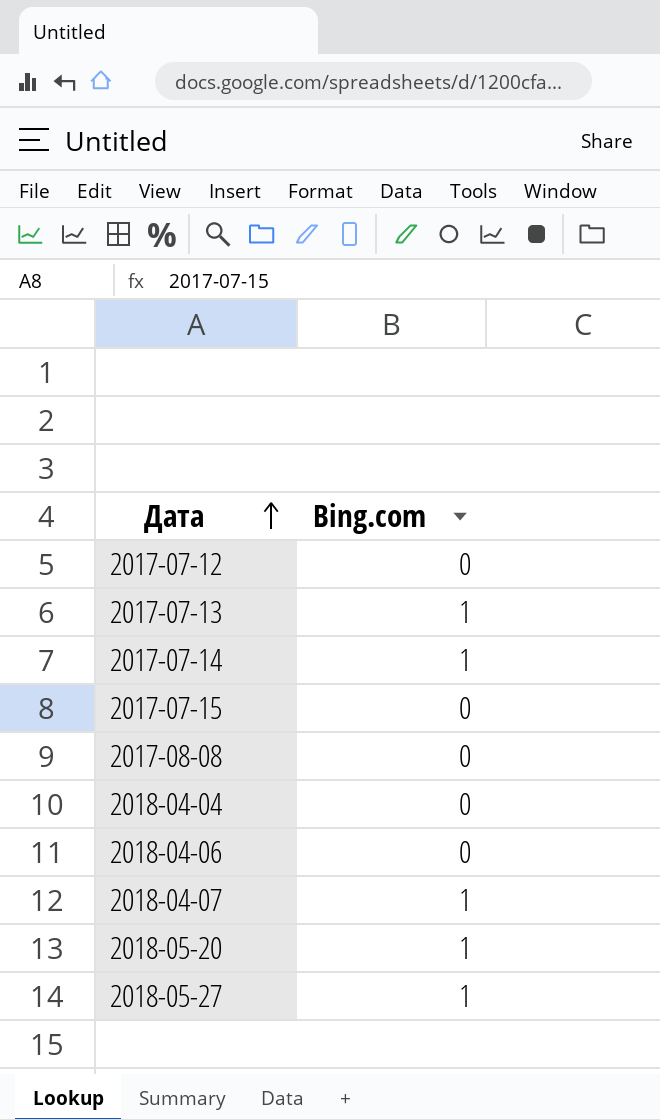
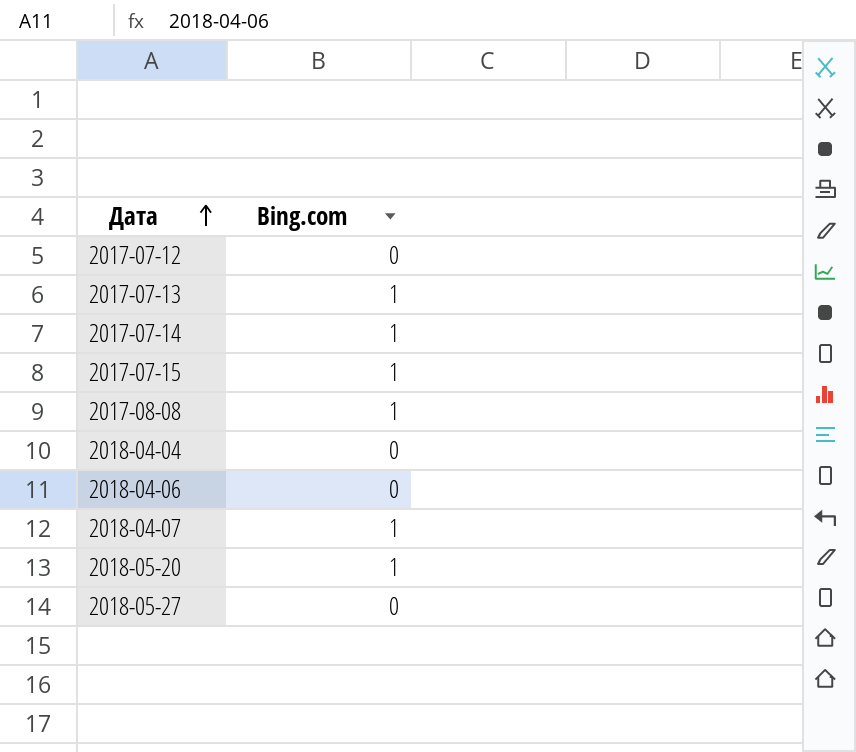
2017-07-15 | Bing.com: 0 -> 1
2017-08-08 | Bing.com: 0 -> 1
2018-05-27 | Bing.com: 1 -> 0

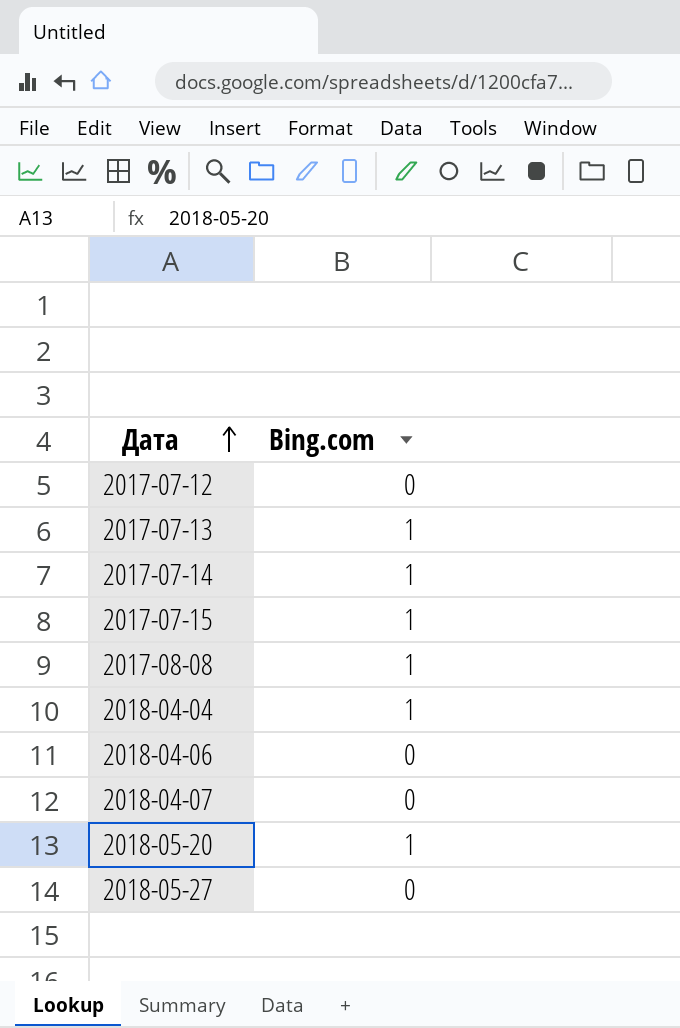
2018-04-04 | Bing.com: 0 -> 1
2018-04-07 | Bing.com: 1 -> 0

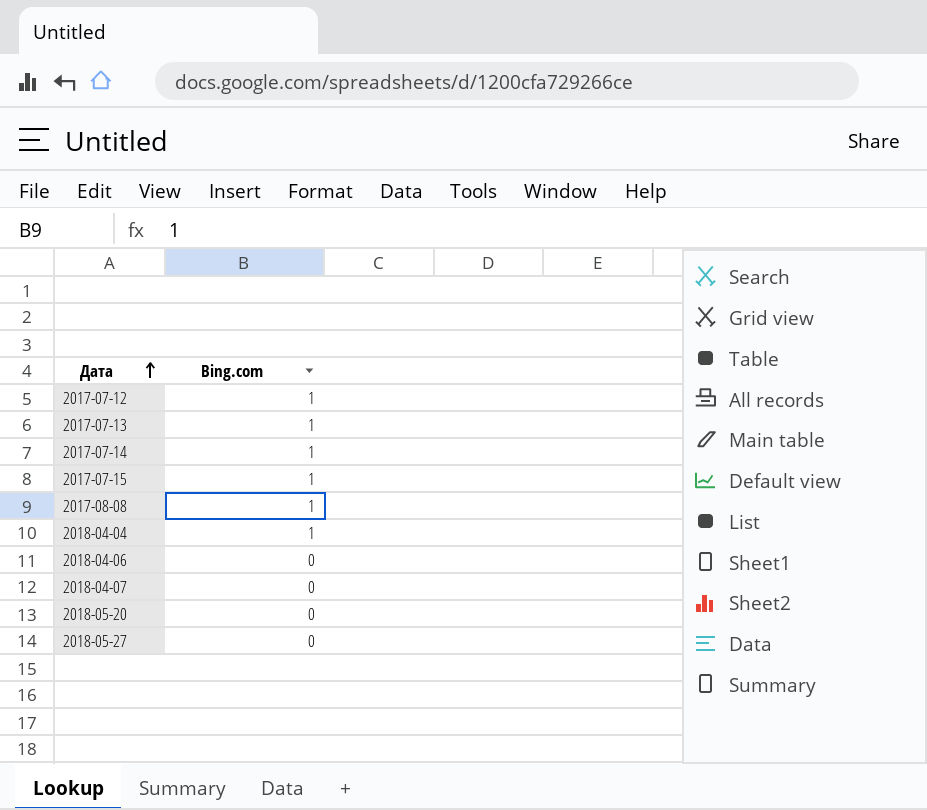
2017-07-12 | Bing.com: 0 -> 1
2018-05-20 | Bing.com: 1 -> 0

